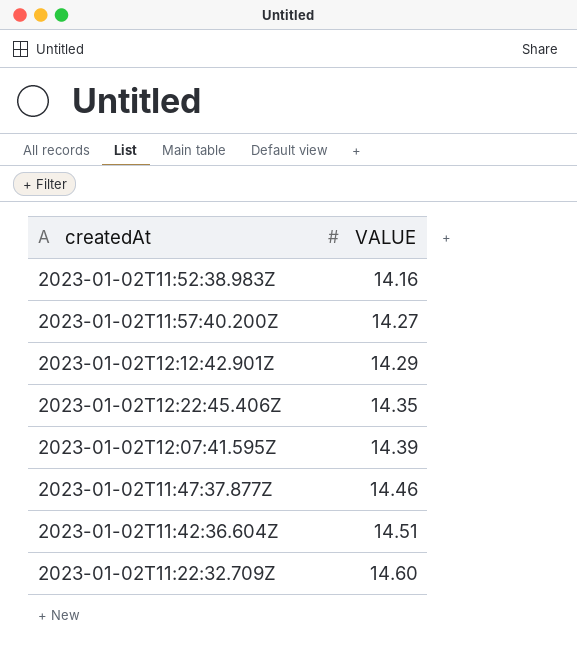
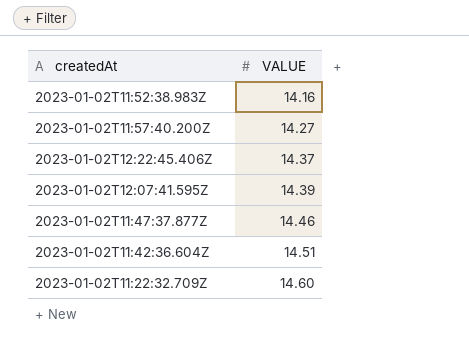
row 2023-01-02T12:12:42.901Z: 14.29 -> none
2023-01-02T12:22:45.406Z | VALUE: 14.35 -> 14.37

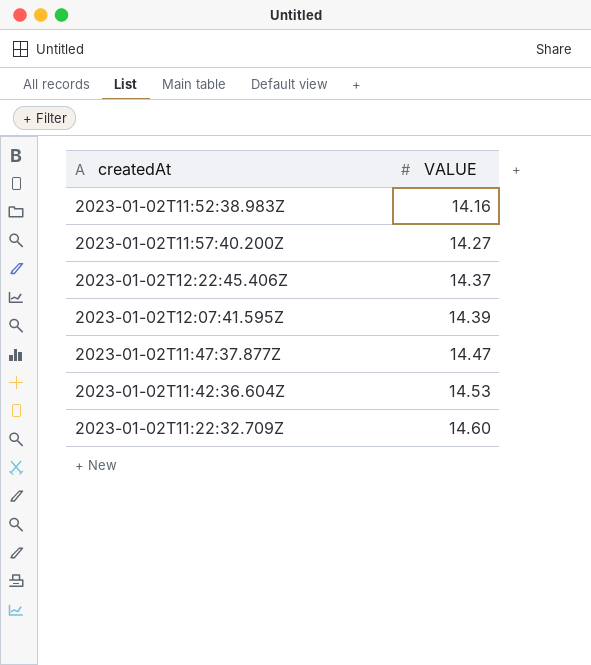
2023-01-02T11:47:37.877Z | VALUE: 14.46 -> 14.47
2023-01-02T11:42:36.604Z | VALUE: 14.51 -> 14.53

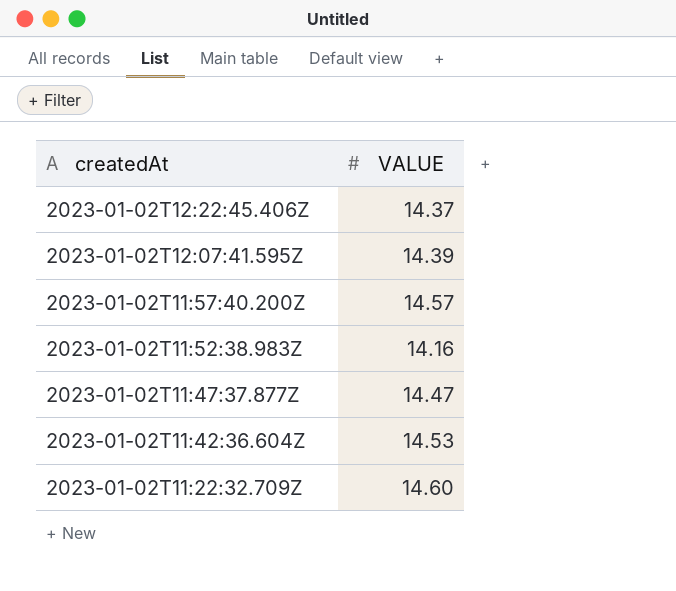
row order: VALUE ascending -> createdAt descending
2023-01-02T11:57:40.200Z | VALUE: 14.27 -> 14.57

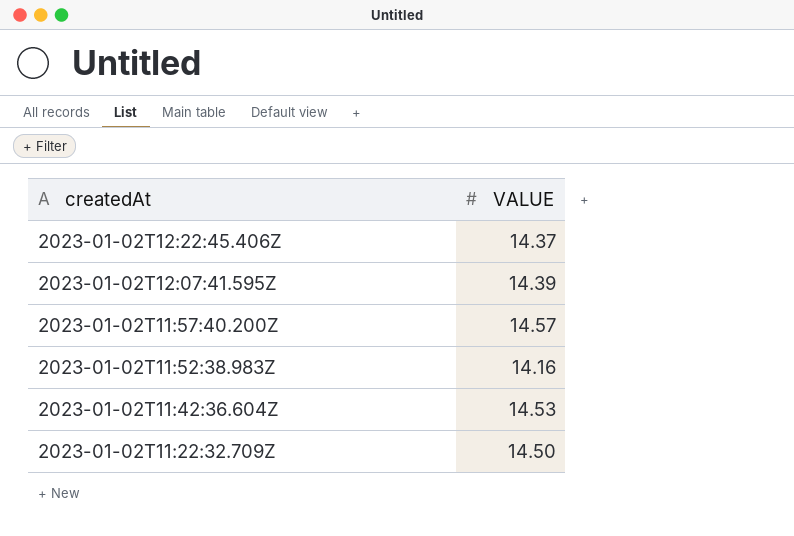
row 2023-01-02T11:47:37.877Z: 14.47 -> none
2023-01-02T11:22:32.709Z | VALUE: 14.60 -> 14.50

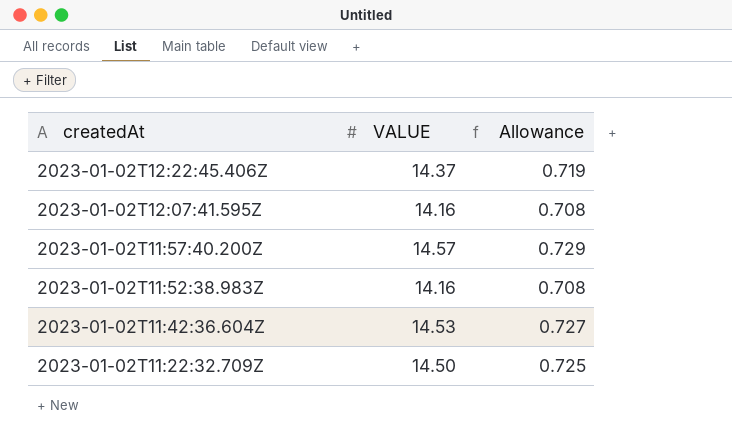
column Allowance | formula: none -> [VALUE] * 0.05
2023-01-02T12:07:41.595Z | VALUE: 14.39 -> 14.16

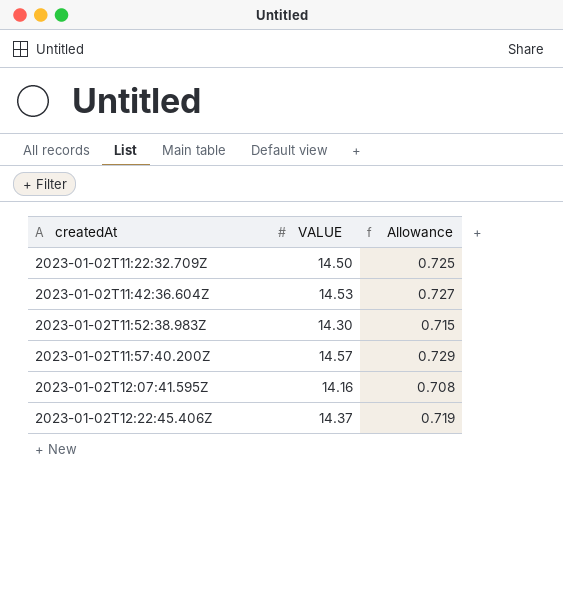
row order: createdAt descending -> createdAt ascending
2023-01-02T11:52:38.983Z | VALUE: 14.16 -> 14.30
2023-01-02T11:52:38.983Z | Allowance: 0.708 -> 0.715

